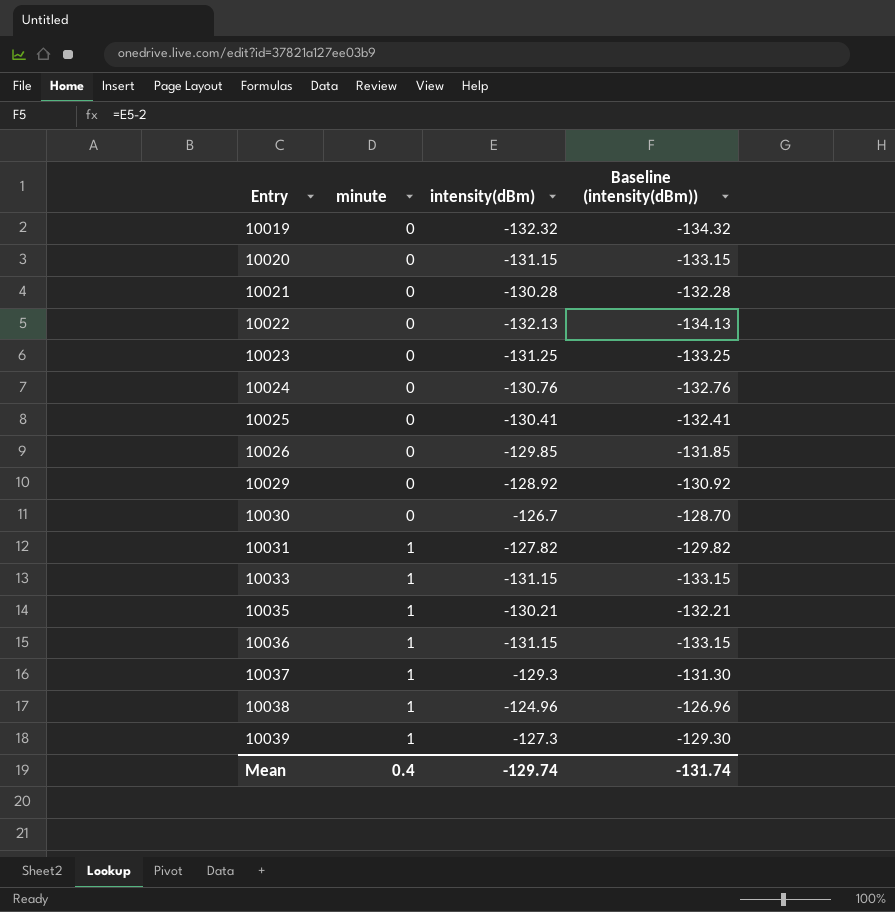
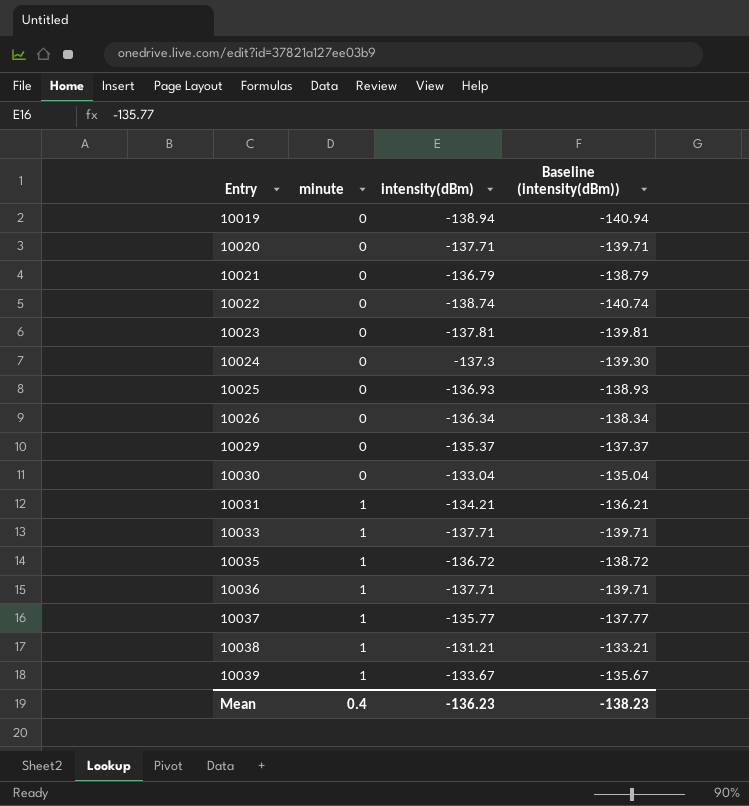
10019 | intensity(dBm): -132.32 -> -138.94
10019 | Baseline (intensity(dBm)): -134.32 -> -140.94
10020 | intensity(dBm): -131.15 -> -137.71
10020 | Baseline (intensity(dBm)): -133.15 -> -139.71
10021 | intensity(dBm): -130.28 -> -136.79
10021 | Baseline (intensity(dBm)): -132.28 -> -138.79
10022 | intensity(dBm): -132.13 -> -138.74
10022 | Baseline (intensity(dBm)): -134.13 -> -140.74
10023 | intensity(dBm): -131.25 -> -137.81
10023 | Baseline (intensity(dBm)): -133.25 -> -139.81
10024 | intensity(dBm): -130.76 -> -137.3
10024 | Baseline (intensity(dBm)): -132.76 -> -139.30
10025 | intensity(dBm): -130.41 -> -136.93
10025 | Baseline (intensity(dBm)): -132.41 -> -138.93
10026 | intensity(dBm): -129.85 -> -136.34
10026 | Baseline (intensity(dBm)): -131.85 -> -138.34
10029 | intensity(dBm): -128.92 -> -135.37
10029 | Baseline (intensity(dBm)): -130.92 -> -137.37
10030 | intensity(dBm): -126.7 -> -133.04
10030 | Baseline (intensity(dBm)): -128.70 -> -135.04
10031 | intensity(dBm): -127.82 -> -134.21
10031 | Baseline (intensity(dBm)): -129.82 -> -136.21
10033 | intensity(dBm): -131.15 -> -137.71
10033 | Baseline (intensity(dBm)): -133.15 -> -139.71
10035 | intensity(dBm): -130.21 -> -136.72
10035 | Baseline (intensity(dBm)): -132.21 -> -138.72
10036 | intensity(dBm): -131.15 -> -137.71
10036 | Baseline (intensity(dBm)): -133.15 -> -139.71
10037 | intensity(dBm): -129.3 -> -135.77
10037 | Baseline (intensity(dBm)): -131.30 -> -137.77
10038 | intensity(dBm): -124.96 -> -131.21
10038 | Baseline (intensity(dBm)): -126.96 -> -133.21
10039 | intensity(dBm): -127.3 -> -133.67
10039 | Baseline (intensity(dBm)): -129.30 -> -135.67
Mean | intensity(dBm): -129.74 -> -136.23
Mean | Baseline (intensity(dBm)): -131.74 -> -138.23

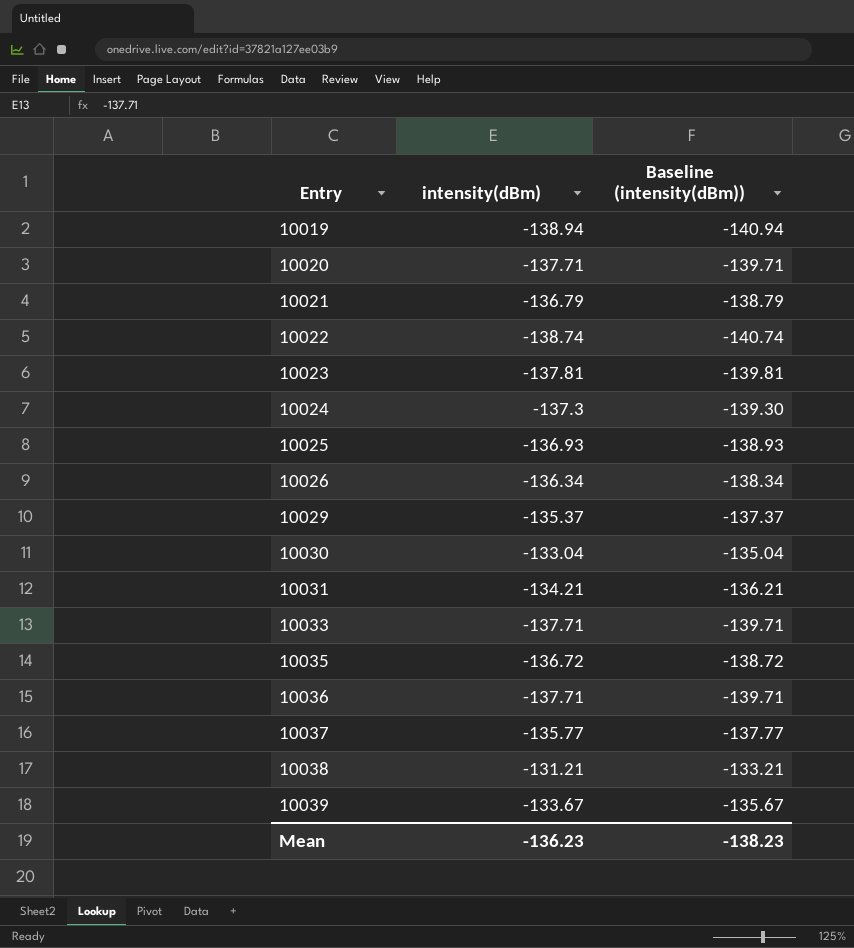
column minute | position: 2 -> none

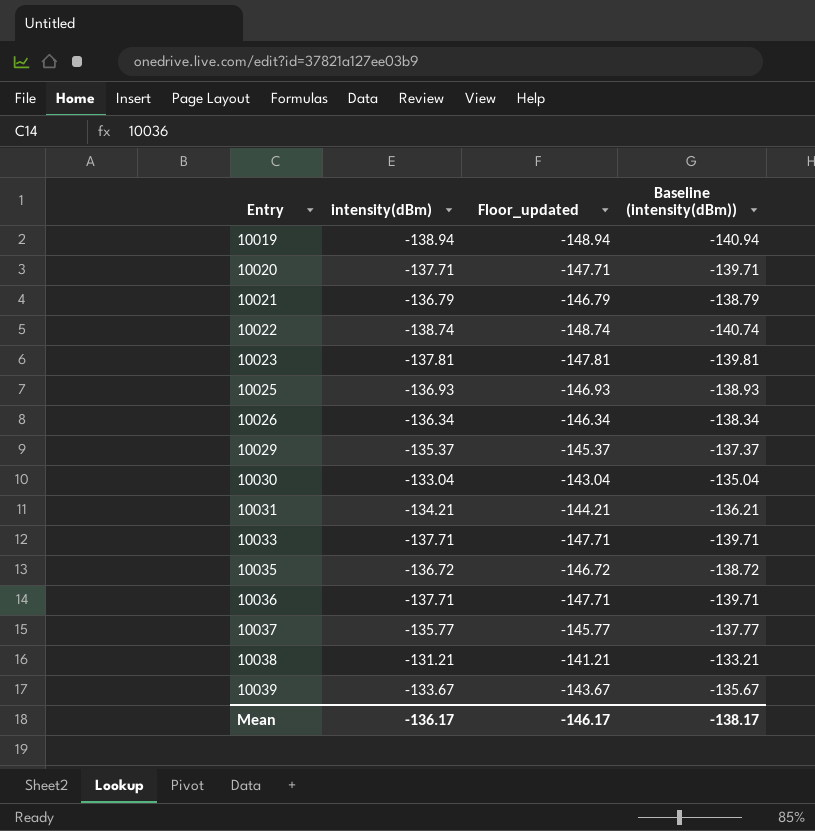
column Floor_updated | formula: none -> [intensity(dBm)] - 10
row 10024: -137.3 | -139.30 -> none
Mean | intensity(dBm): -136.23 -> -136.17
Mean | Baseline (intensity(dBm)): -138.23 -> -138.17

